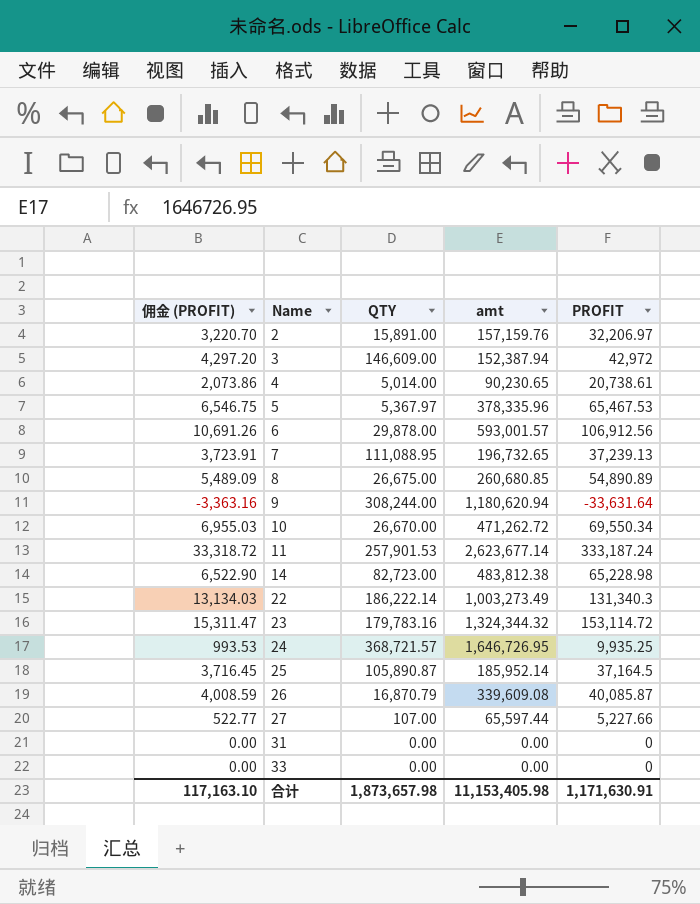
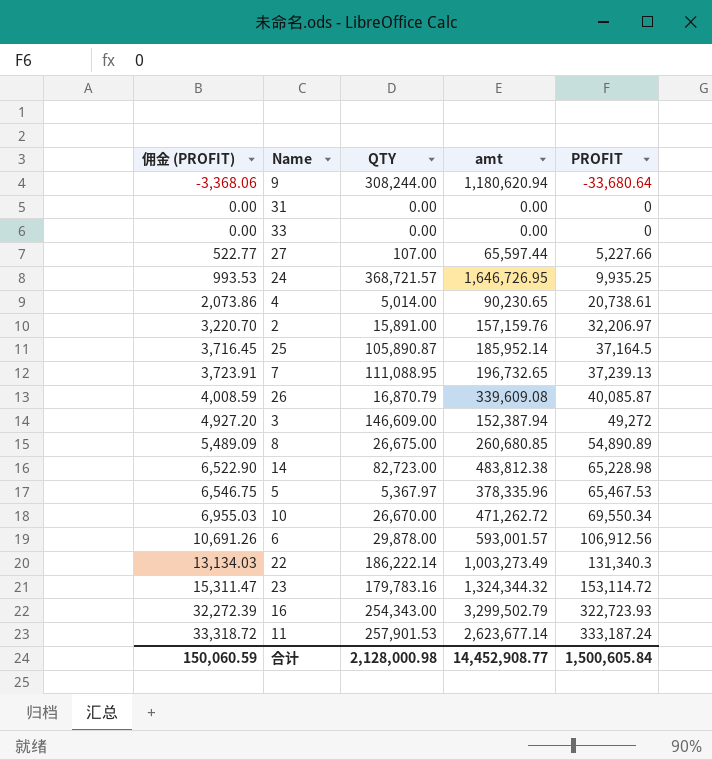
row order: Name ascending -> 佣金 (PROFIT) ascending
9 | 佣金 (PROFIT): -3,363.16 -> -3,368.06
9 | PROFIT: -33,631.64 -> -33,680.64
3 | 佣金 (PROFIT): 4,297.20 -> 4,927.20
3 | PROFIT: 42,972 -> 49,272
row 16: none -> 32,272.39 | 254,343.00 | 3,299,502.79 | 322,723.93
合计 | 佣金 (PROFIT): 117,163.10 -> 150,060.59
合计 | QTY: 1,873,657.98 -> 2,128,000.98
合计 | amt: 11,153,405.98 -> 14,452,908.77
合计 | PROFIT: 1,171,630.91 -> 1,500,605.84

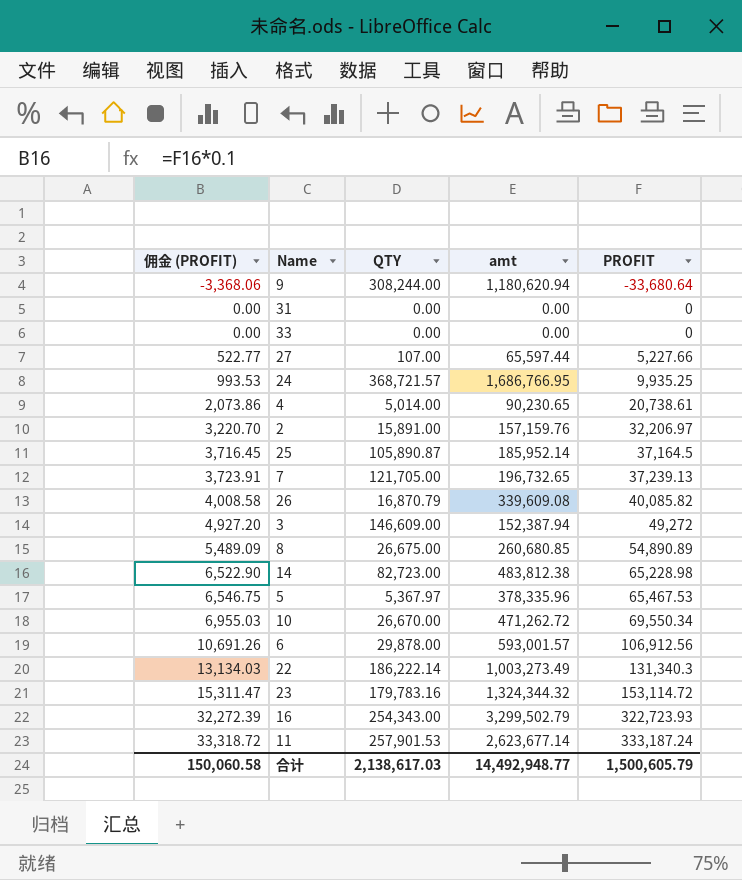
24 | amt: 1,646,726.95 -> 1,686,766.95
7 | QTY: 111,088.95 -> 121,705.00
26 | 佣金 (PROFIT): 4,008.59 -> 4,008.58
26 | PROFIT: 40,085.87 -> 40,085.82
合计 | 佣金 (PROFIT): 150,060.59 -> 150,060.58
合计 | QTY: 2,128,000.98 -> 2,138,617.03
合计 | amt: 14,452,908.77 -> 14,492,948.77
合计 | PROFIT: 1,500,605.84 -> 1,500,605.79

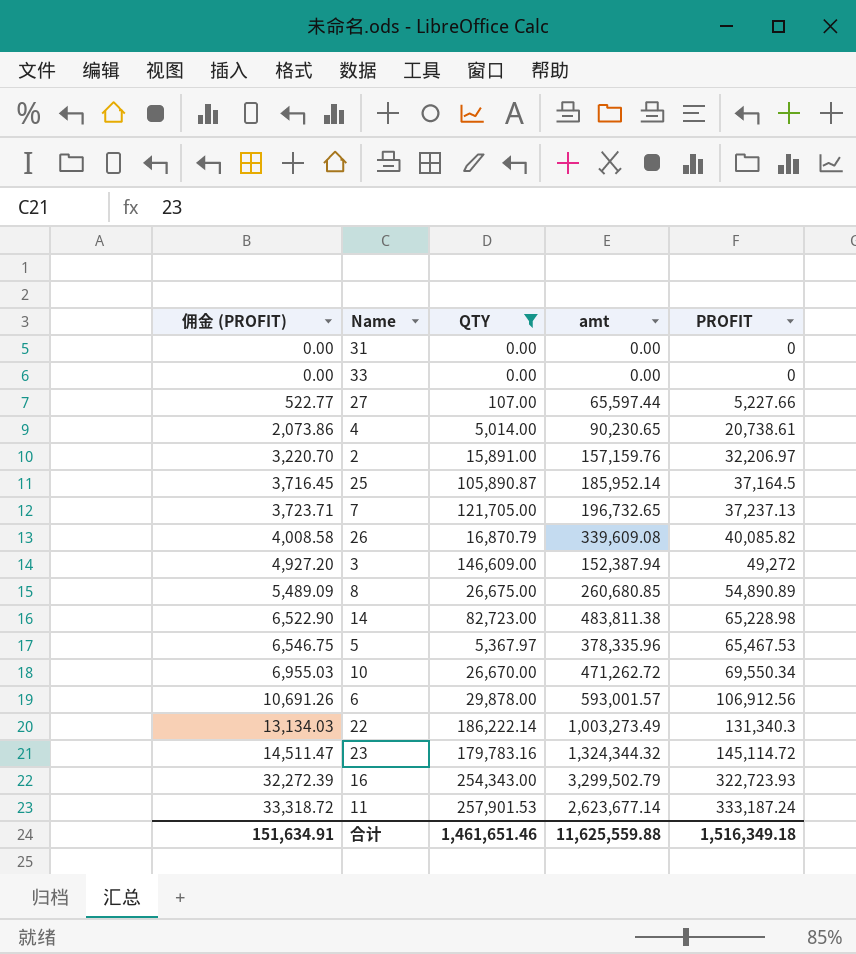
filter: none -> QTY <= 257,901.53
7 | 佣金 (PROFIT): 3,723.91 -> 3,723.71
7 | PROFIT: 37,239.13 -> 37,237.13
14 | amt: 483,812.38 -> 483,811.38
23 | 佣金 (PROFIT): 15,311.47 -> 14,511.47
23 | PROFIT: 153,114.72 -> 145,114.72
合计 | 佣金 (PROFIT): 150,060.58 -> 151,634.91
合计 | QTY: 2,138,617.03 -> 1,461,651.46
合计 | amt: 14,492,948.77 -> 11,625,559.88
合计 | PROFIT: 1,500,605.79 -> 1,516,349.18

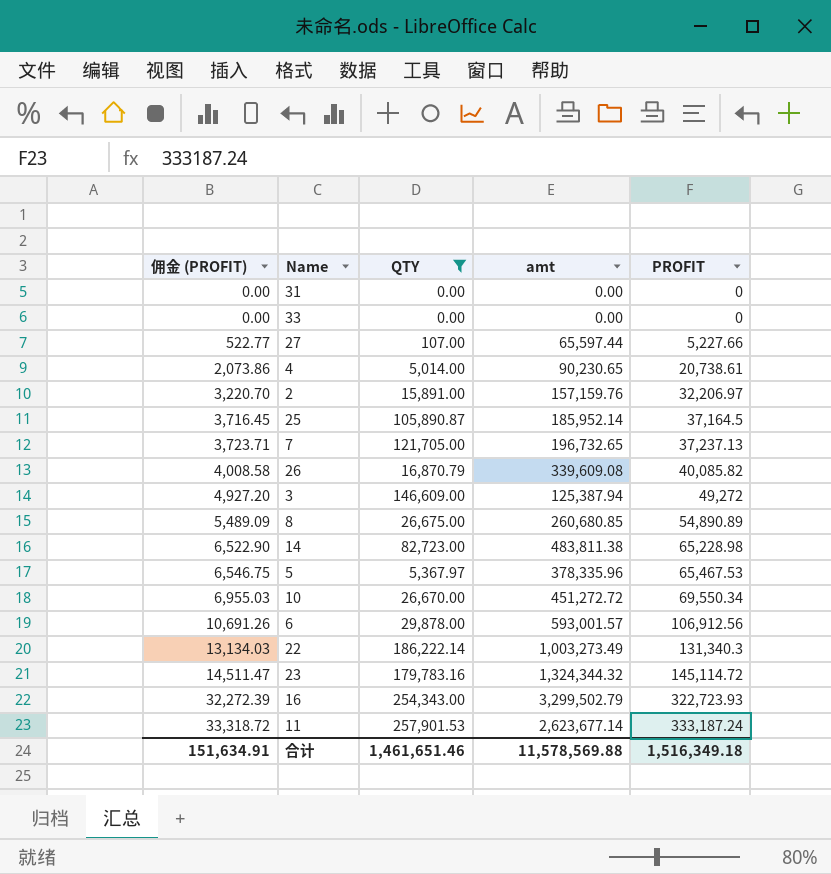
3 | amt: 152,387.94 -> 125,387.94
10 | amt: 471,262.72 -> 451,272.72
合计 | amt: 11,625,559.88 -> 11,578,569.88

